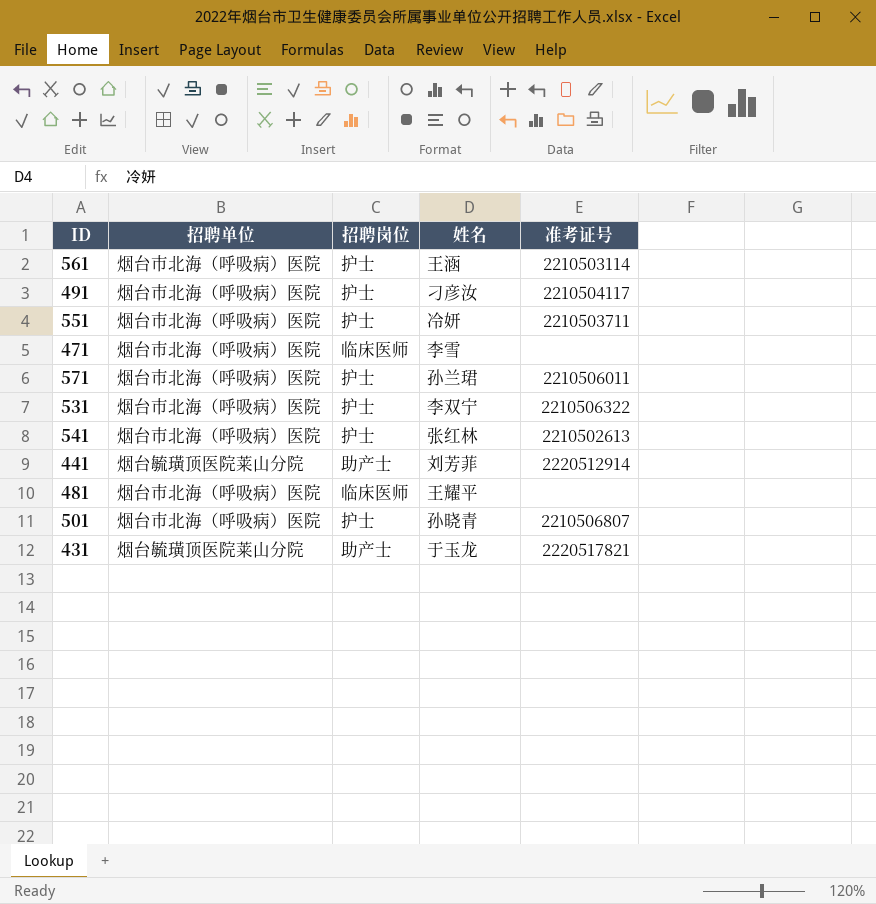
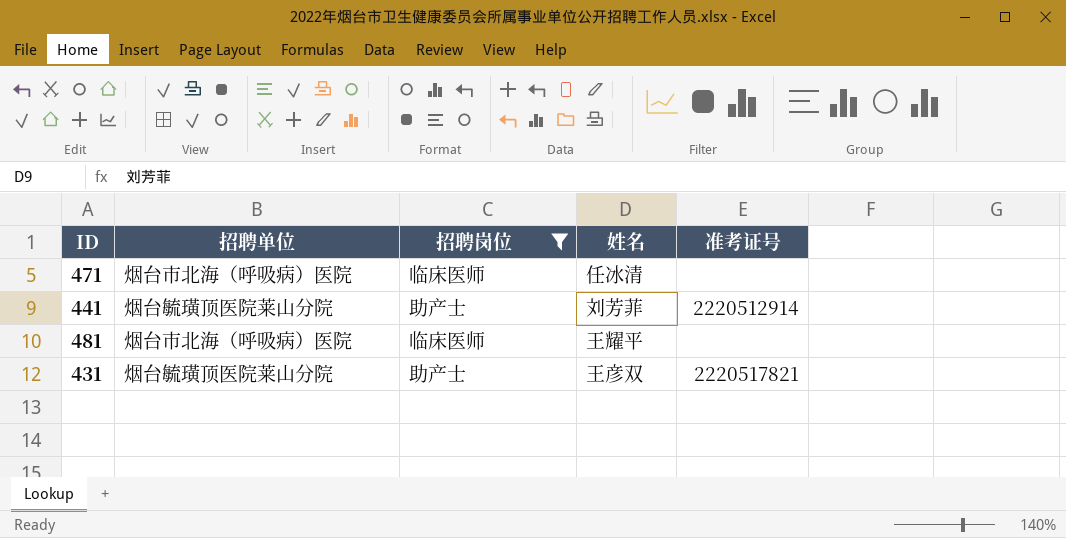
filter: none -> 招聘岗位 != 护士
471 | 姓名: 李雪 -> 任冰清
431 | 姓名: 于玉龙 -> 王彦双

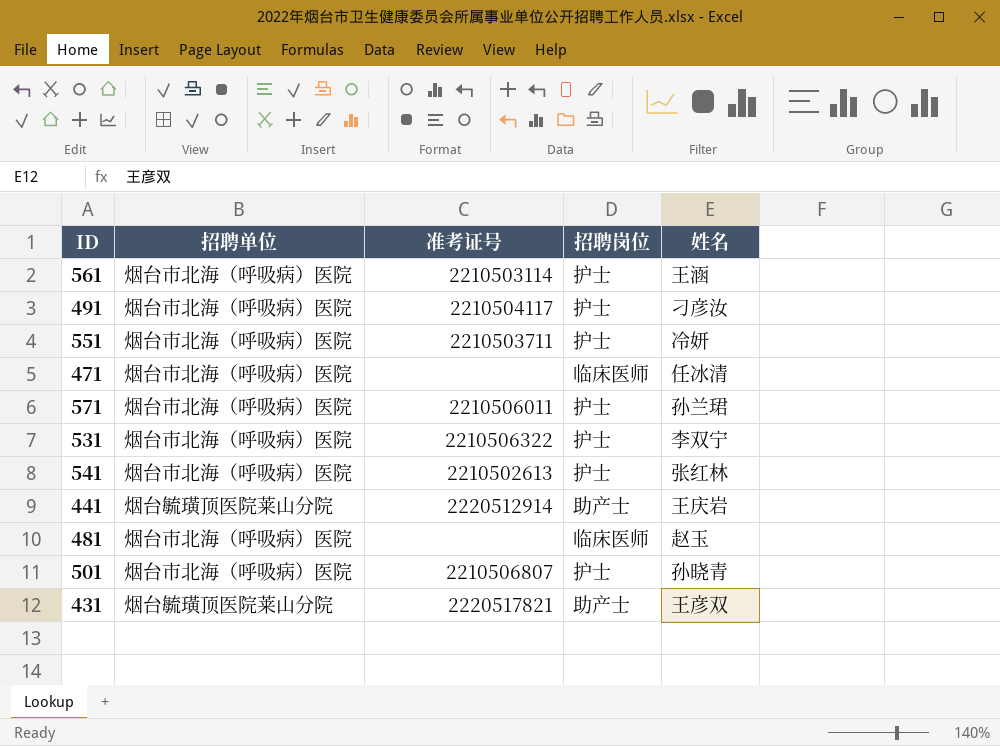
filter: 招聘岗位 != 护士 -> none
column 准考证号 | position: 5 -> 3
441 | 姓名: 刘芳菲 -> 王庆岩
481 | 姓名: 王耀平 -> 赵玉

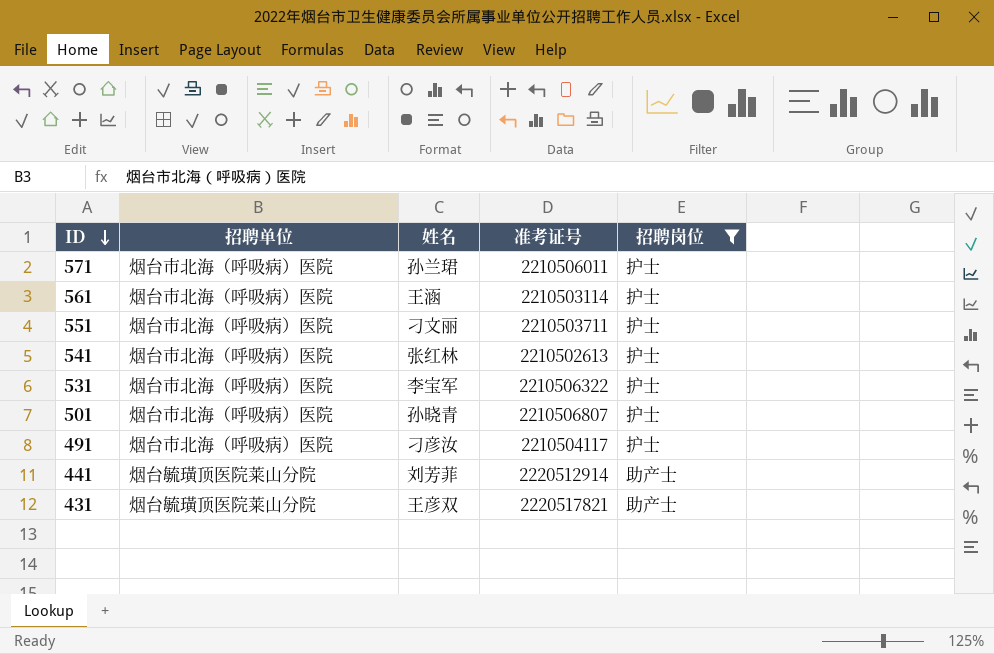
filter: none -> 招聘岗位 != 临床医师
row order: none -> ID descending
column 姓名 | position: 5 -> 3
551 | 姓名: 冷妍 -> 刁文丽
531 | 姓名: 李双宁 -> 李宝军
441 | 姓名: 王庆岩 -> 刘芳菲

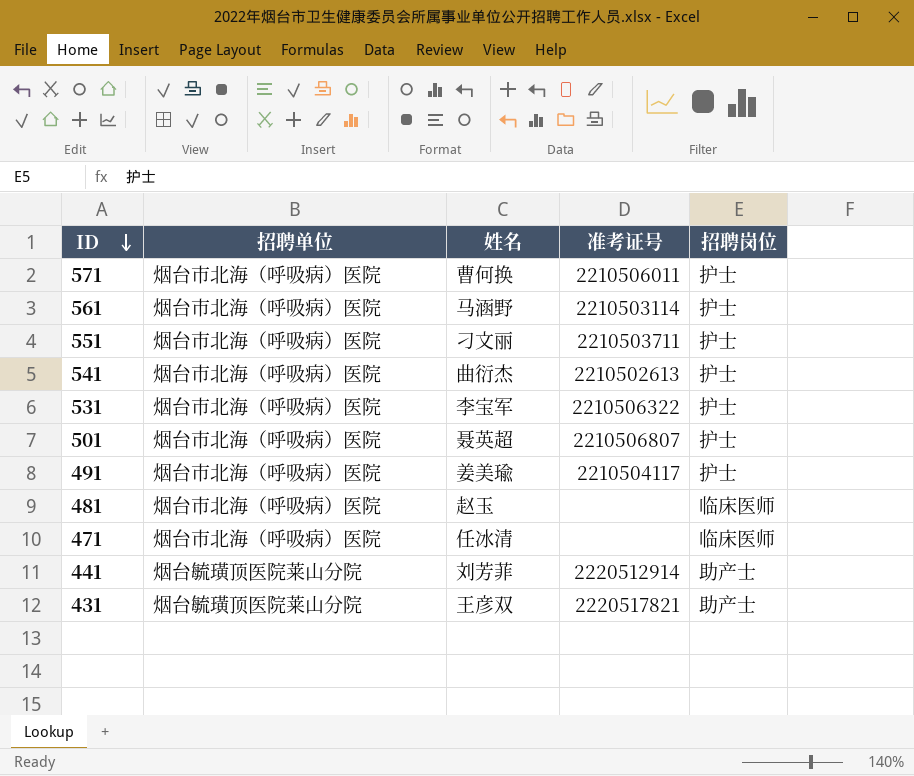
filter: 招聘岗位 != 临床医师 -> none
571 | 姓名: 孙兰珺 -> 曹何换
561 | 姓名: 王涵 -> 马涵野
541 | 姓名: 张红林 -> 曲衍杰
501 | 姓名: 孙晓青 -> 聂英超
491 | 姓名: 刁彦汝 -> 姜美瑜

